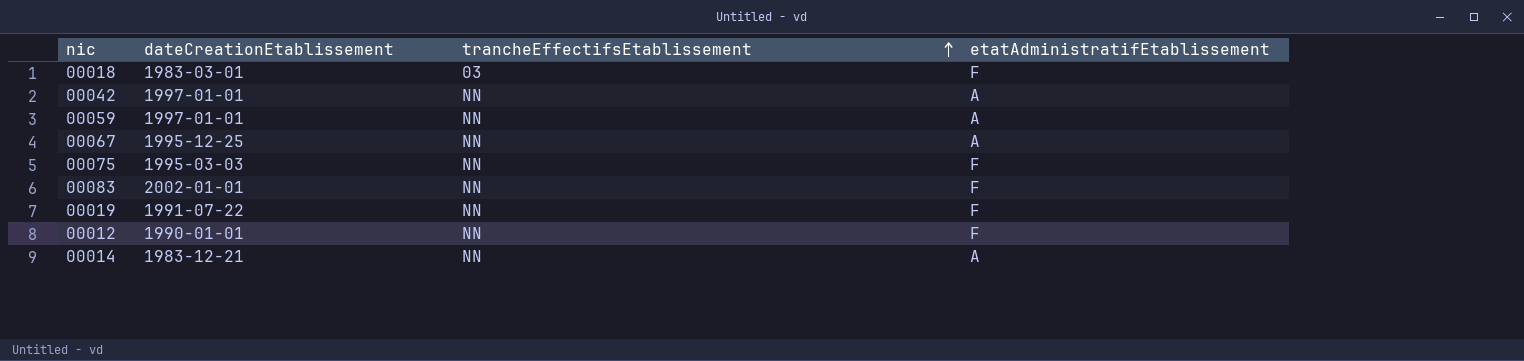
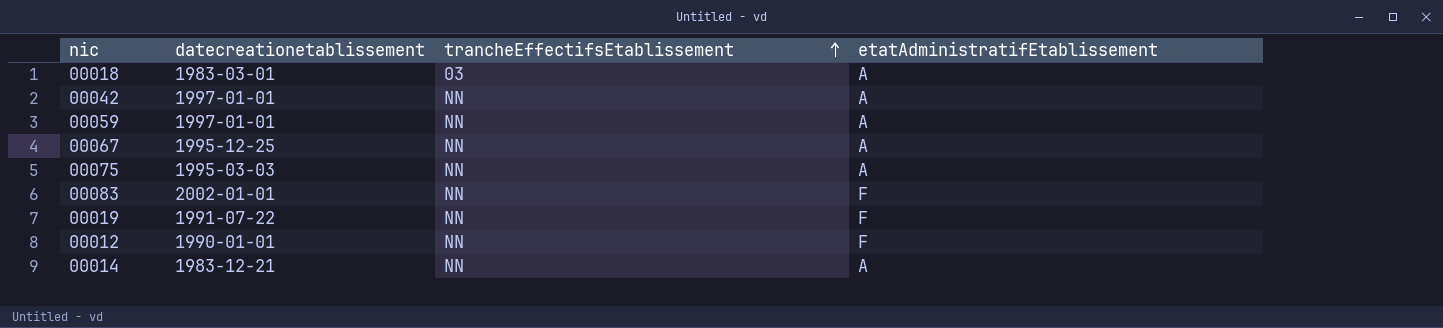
column name: dateCreationEtablissement -> datecreationetablissement
00018 | etatAdministratifEtablissement: F -> A
00075 | etatAdministratifEtablissement: F -> A

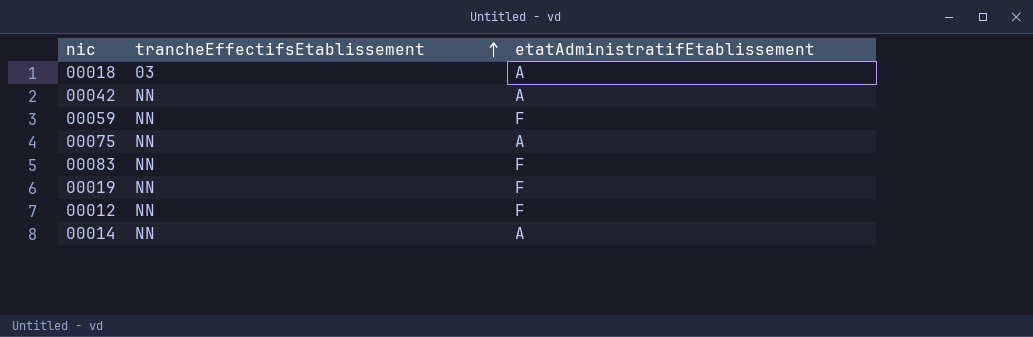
column datecreationetablissement | position: 2 -> none
row 00067: 1995-12-25 | NN | A -> none
00059 | etatAdministratifEtablissement: A -> F

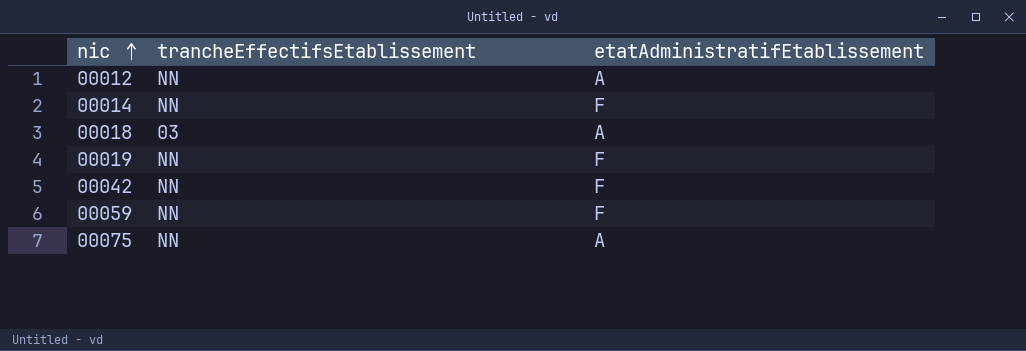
row order: trancheEffectifsEtablissement ascending -> nic ascending
row 00083: NN | F -> none
00012 | etatAdministratifEtablissement: F -> A
00014 | etatAdministratifEtablissement: A -> F
00042 | etatAdministratifEtablissement: A -> F

